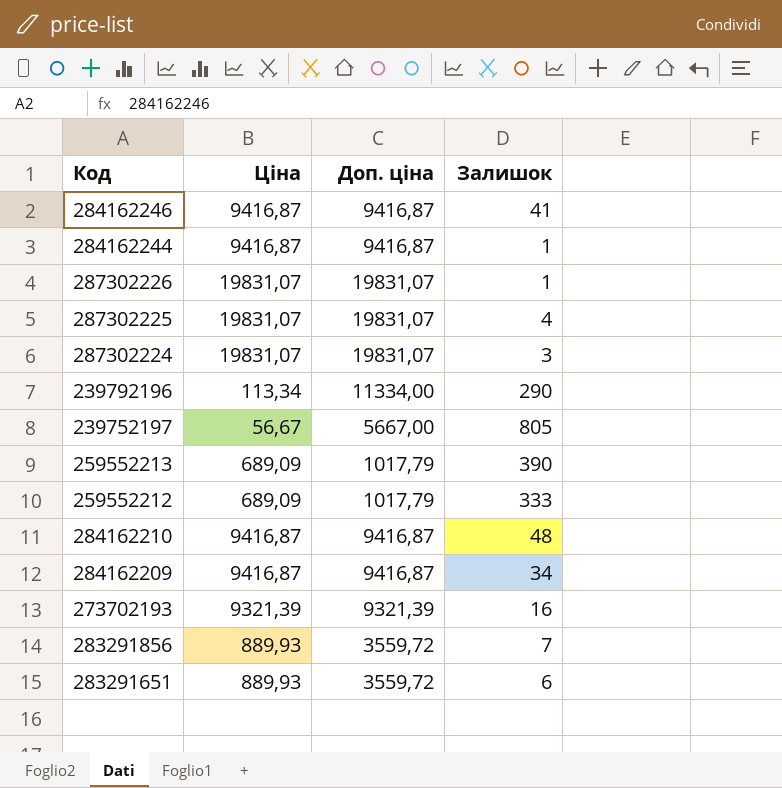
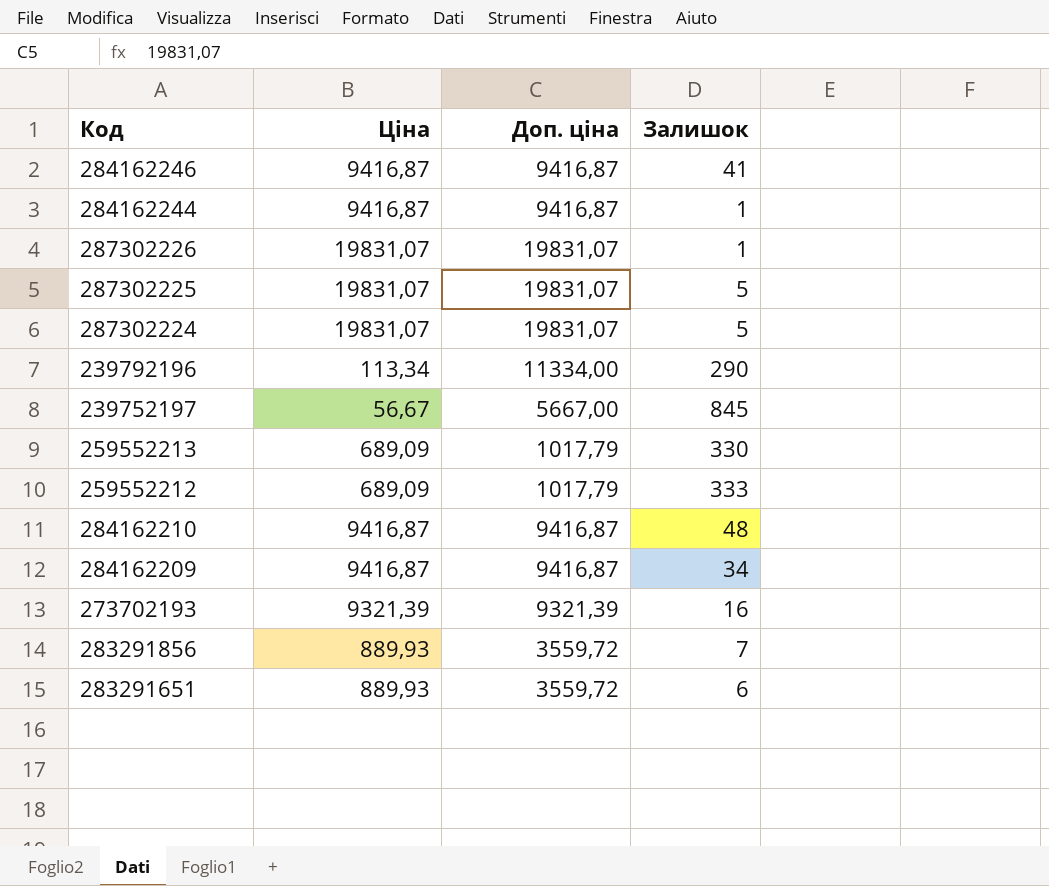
287302225 | Залишок: 4 -> 5
287302224 | Залишок: 3 -> 5
239752197 | Залишок: 805 -> 845
259552213 | Залишок: 390 -> 330

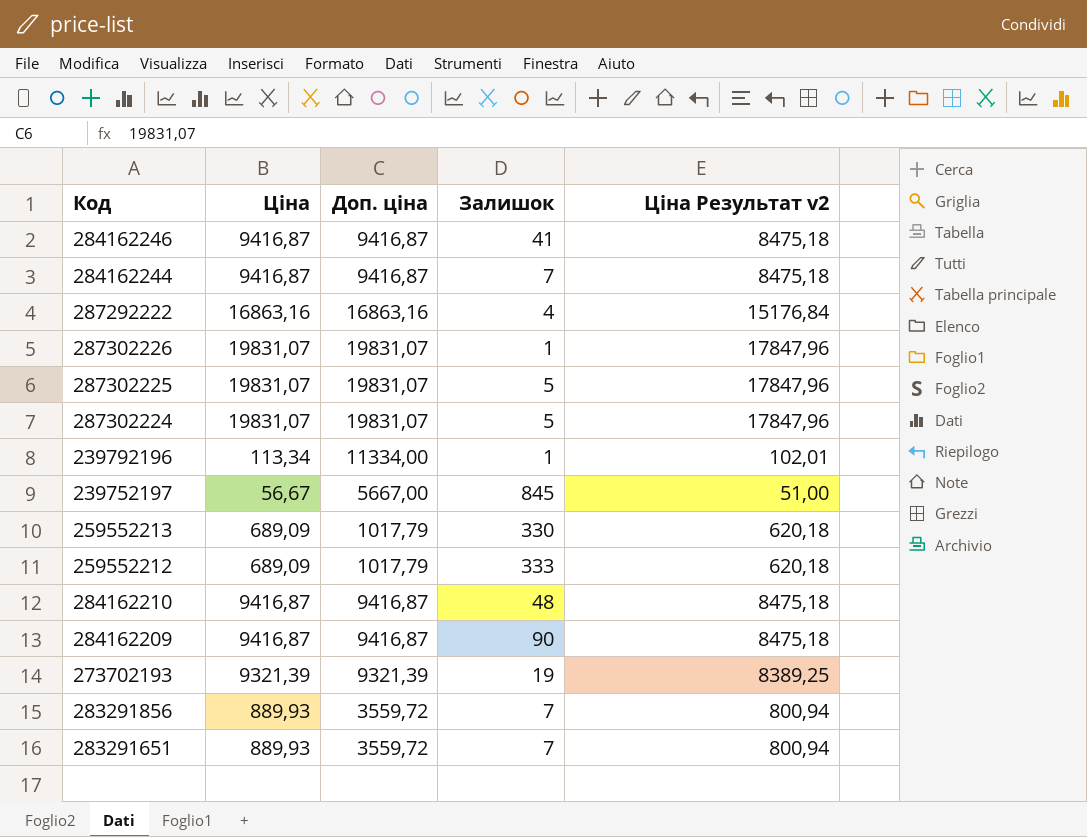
column Ціна Результат v2 | formula: none -> [Ціна] * 0,9
284162244 | Залишок: 1 -> 7
row 287292222: none -> 16863,16 | 16863,16 | 4 | 15176,84
239792196 | Залишок: 290 -> 1
284162209 | Залишок: 34 -> 90
273702193 | Залишок: 16 -> 19
283291651 | Залишок: 6 -> 7

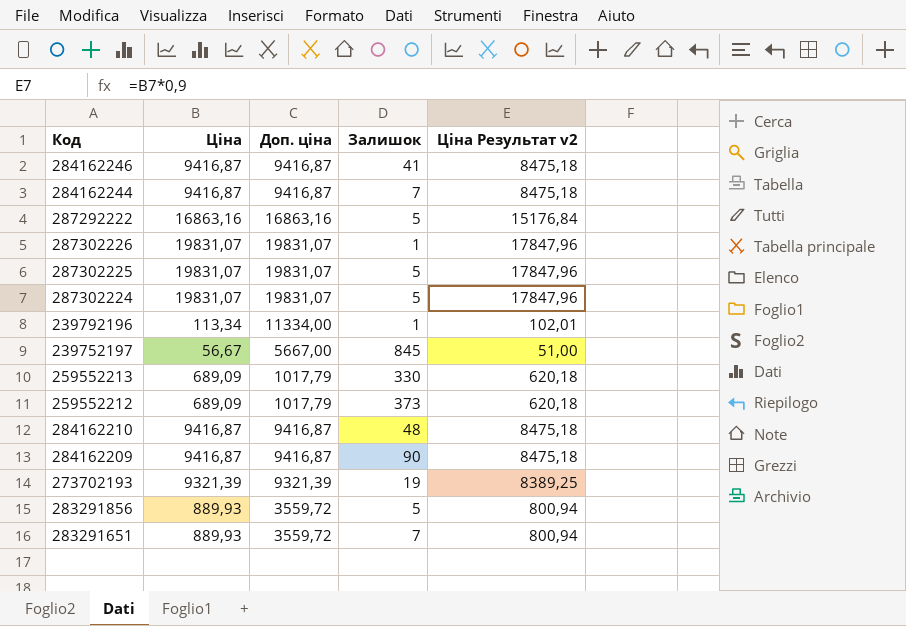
287292222 | Залишок: 4 -> 5
259552212 | Залишок: 333 -> 373
283291856 | Залишок: 7 -> 5

